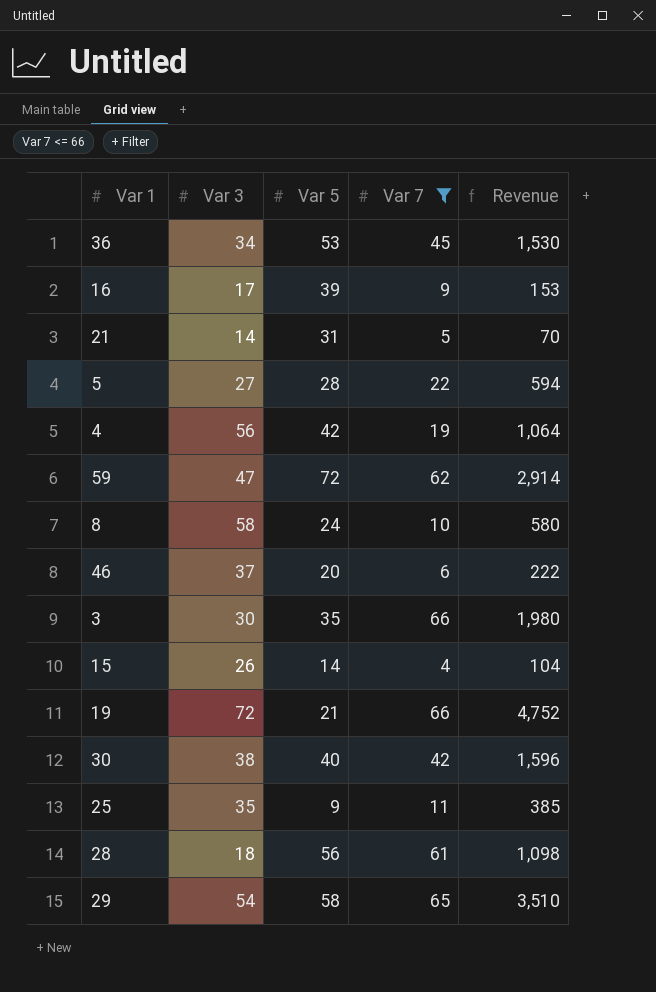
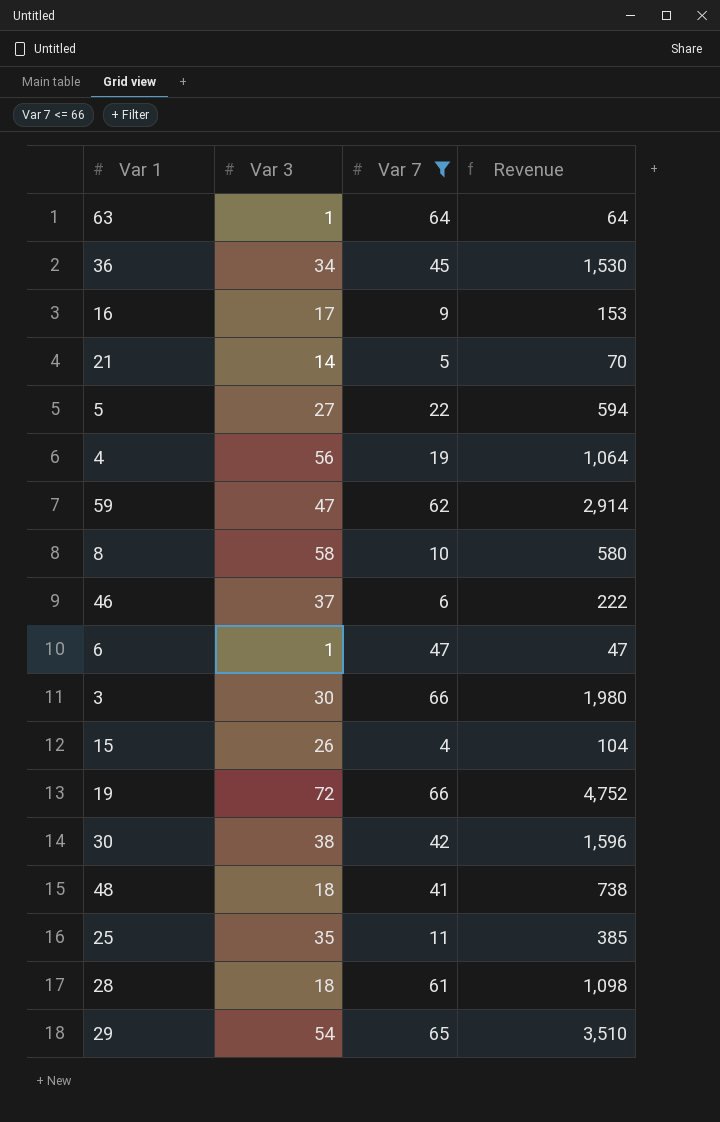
column Var 5 | position: 3 -> none
row 63: none -> 1 | 64 | 64
row 6: none -> 1 | 47 | 47
row 48: none -> 18 | 41 | 738

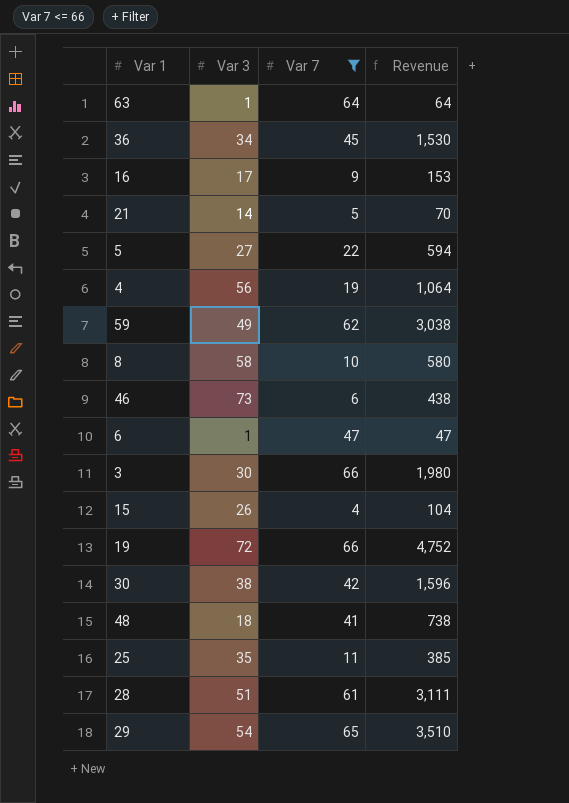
59 | Var 3: 47 -> 49
59 | Revenue: 2,914 -> 3,038
46 | Var 3: 37 -> 73
46 | Revenue: 222 -> 438
28 | Var 3: 18 -> 51
28 | Revenue: 1,098 -> 3,111

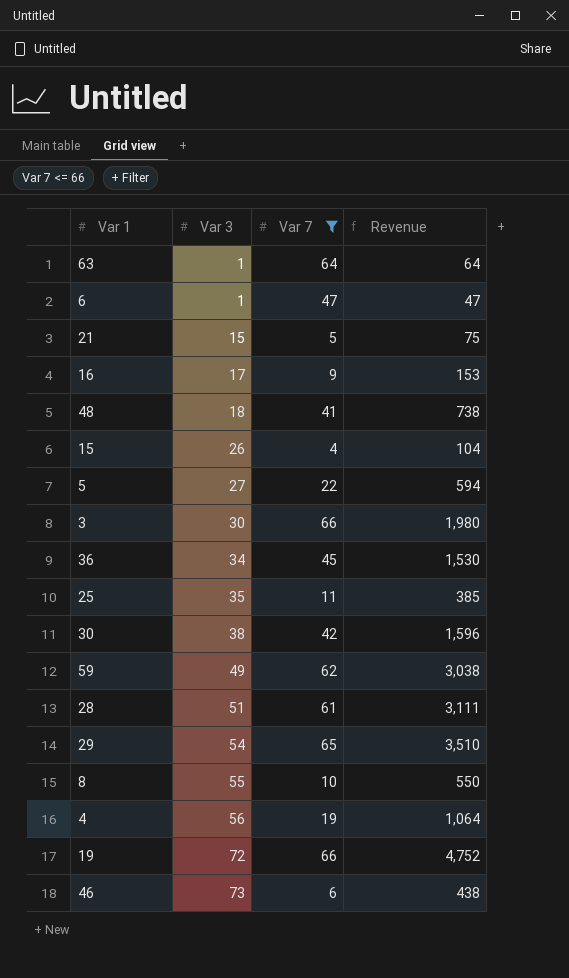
row order: none -> Var 3 ascending
21 | Var 3: 14 -> 15
21 | Revenue: 70 -> 75
8 | Var 3: 58 -> 55
8 | Revenue: 580 -> 550

